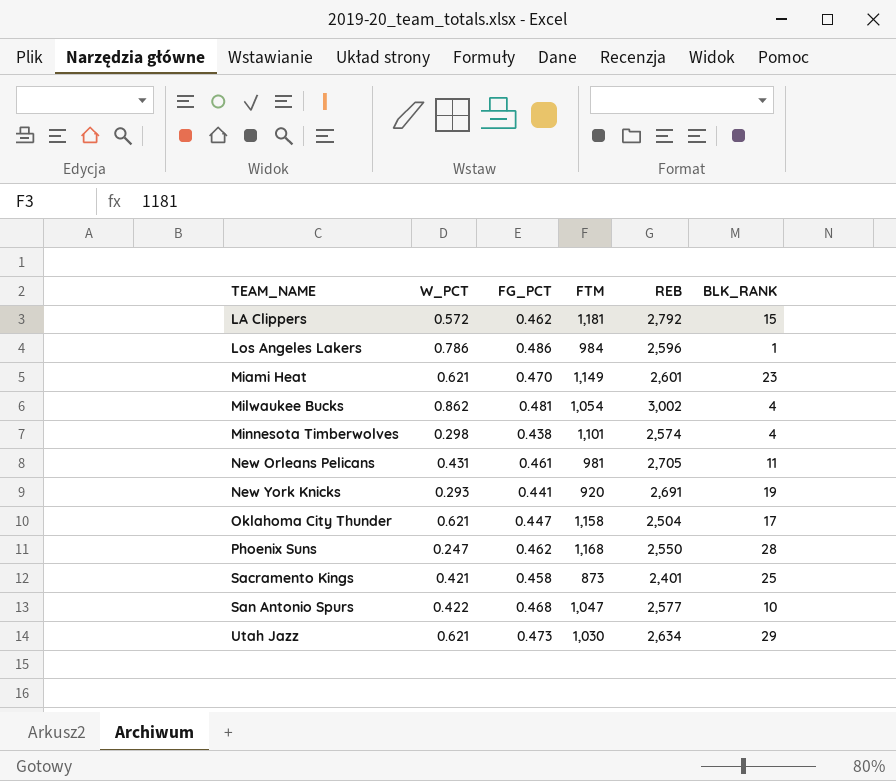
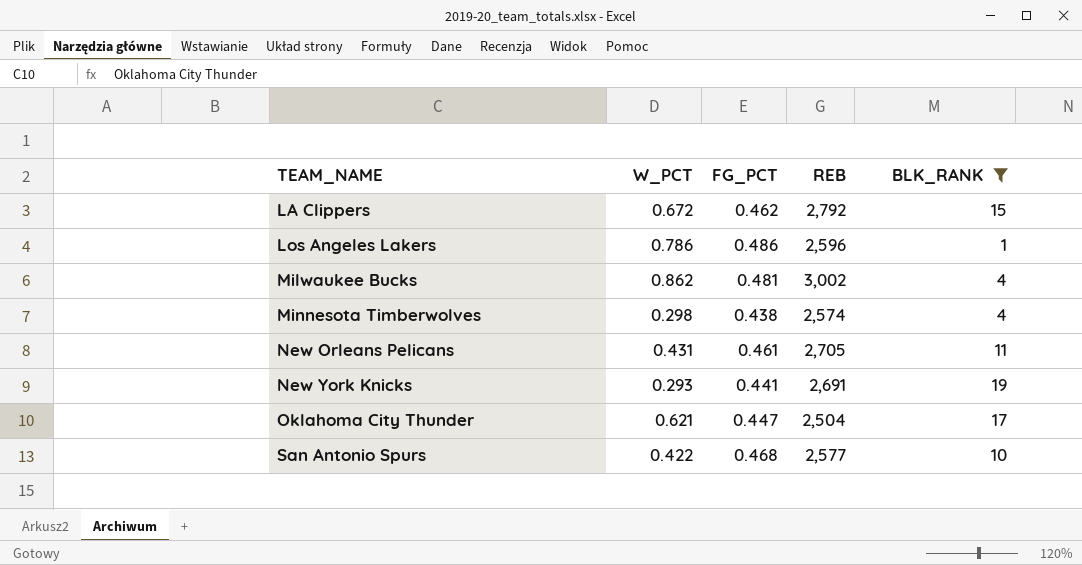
filter: none -> BLK_RANK <= 19
column FTM | position: 4 -> none
LA Clippers | W_PCT: 0.572 -> 0.672

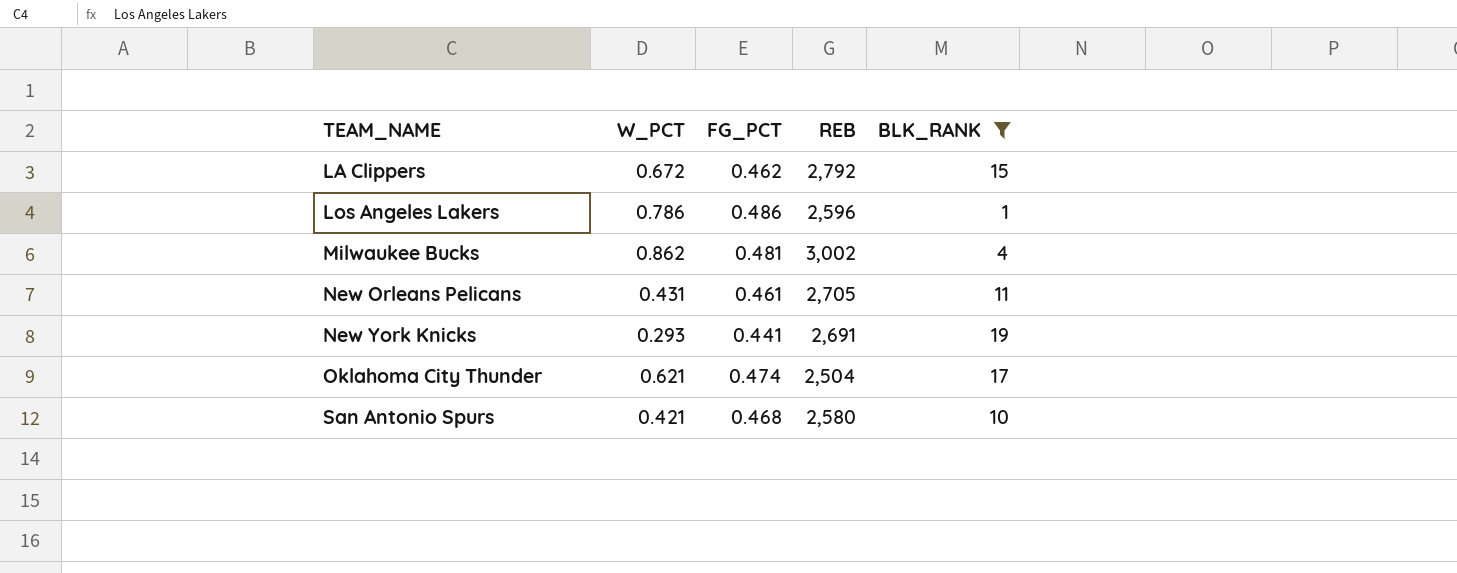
row Minnesota Timberwolves: 0.298 | 0.438 | 2,574 | 4 -> none
Oklahoma City Thunder | FG_PCT: 0.447 -> 0.474
San Antonio Spurs | W_PCT: 0.422 -> 0.421
San Antonio Spurs | REB: 2,577 -> 2,580

